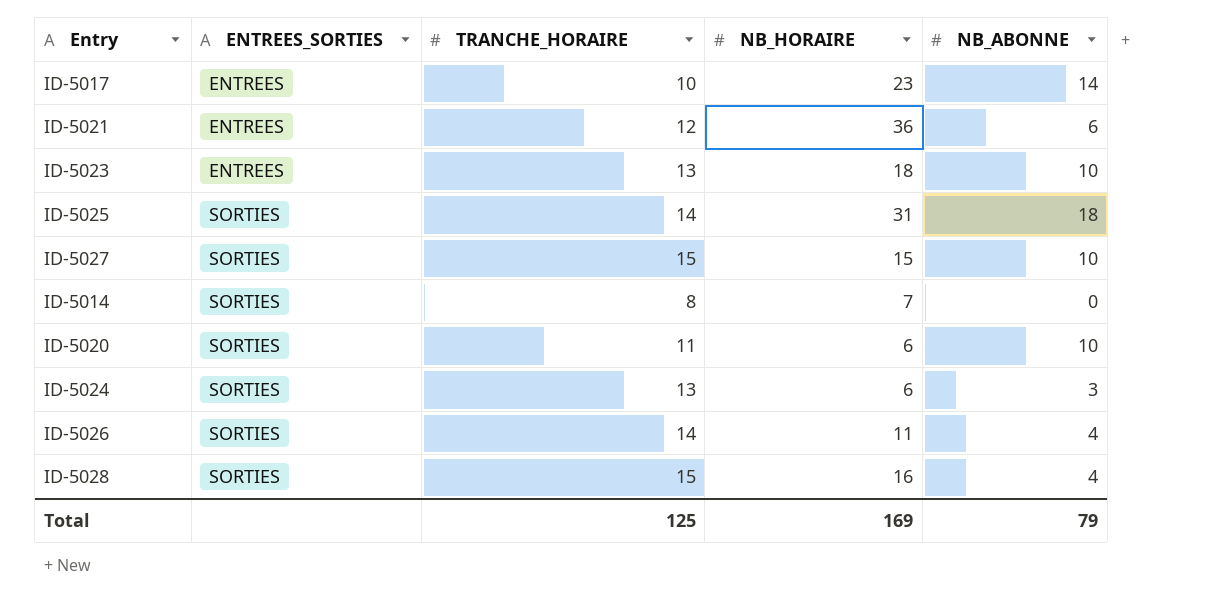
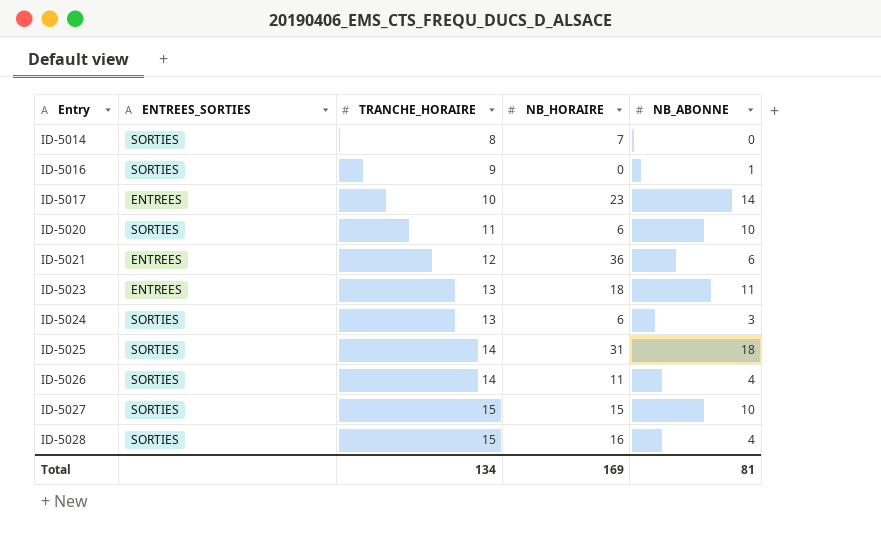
row order: ENTREES_SORTIES ascending -> Entry ascending
row ID-5016: none -> SORTIES | 9 | 0 | 1
ID-5023 | NB_ABONNE: 10 -> 11
Total | TRANCHE_HORAIRE: 125 -> 134
Total | NB_ABONNE: 79 -> 81

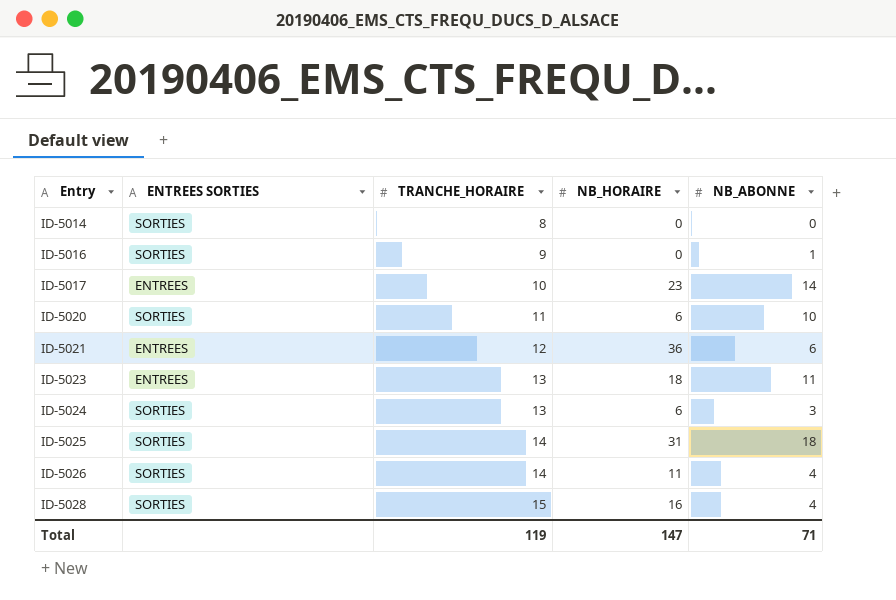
column name: ENTREES_SORTIES -> ENTREES SORTIES
row ID-5027: SORTIES | 15 | 15 | 10 -> none
ID-5014 | NB_HORAIRE: 7 -> 0
Total | TRANCHE_HORAIRE: 134 -> 119
Total | NB_HORAIRE: 169 -> 147
Total | NB_ABONNE: 81 -> 71

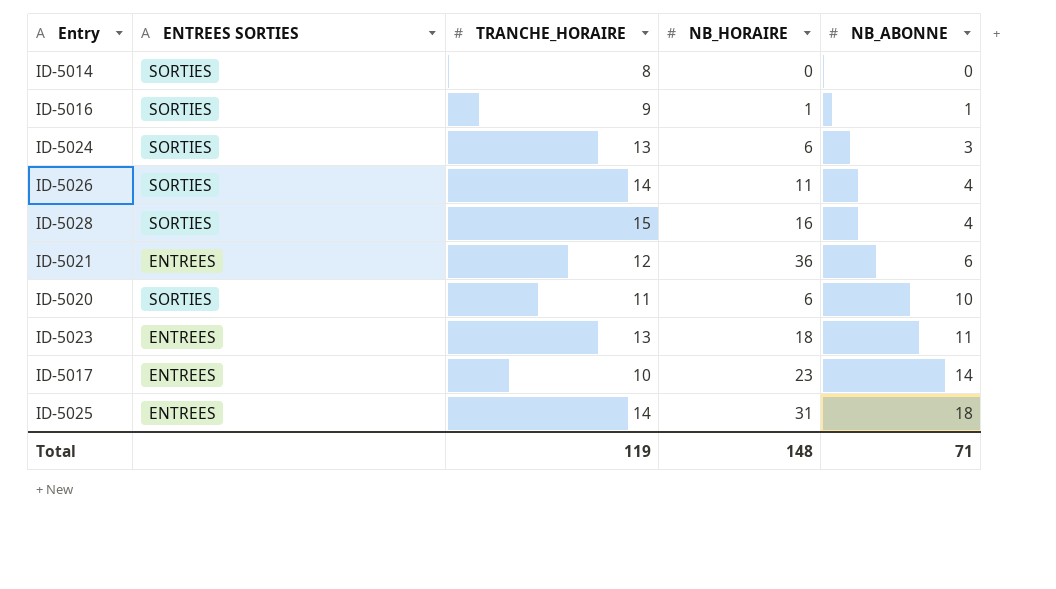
row order: Entry ascending -> NB_ABONNE ascending
ID-5016 | NB_HORAIRE: 0 -> 1
ID-5025 | ENTREES SORTIES: SORTIES -> ENTREES
Total | NB_HORAIRE: 147 -> 148

